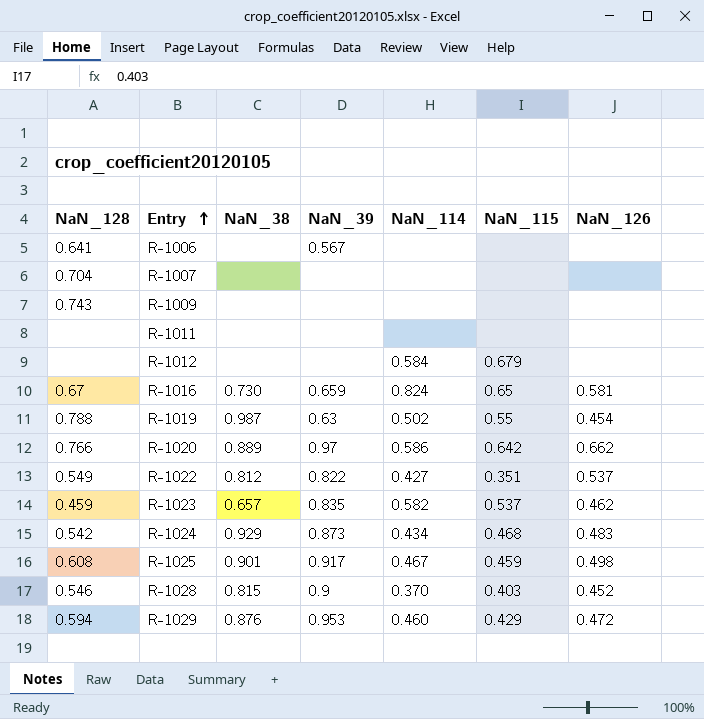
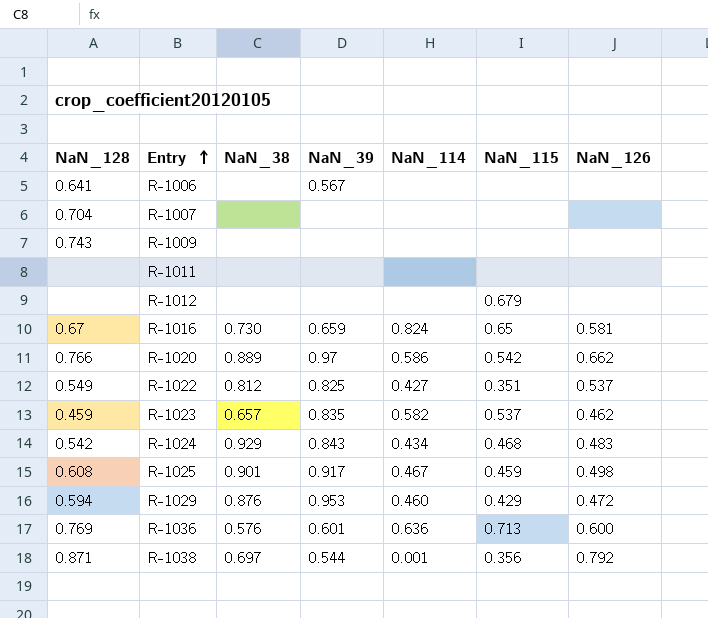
row R-1019: 0.788 | 0.987 | 0.63 | 0.502 | 0.55 | 0.454 -> none
row R-1028: 0.546 | 0.815 | 0.9 | 0.370 | 0.403 | 0.452 -> none
R-1012 | NaN_114: 0.584 -> none
R-1020 | NaN_115: 0.642 -> 0.542
R-1022 | NaN_39: 0.822 -> 0.825
R-1024 | NaN_39: 0.873 -> 0.843
row R-1036: none -> 0.769 | 0.576 | 0.601 | 0.636 | 0.713 | 0.600
row R-1038: none -> 0.871 | 0.697 | 0.544 | 0.001 | 0.356 | 0.792

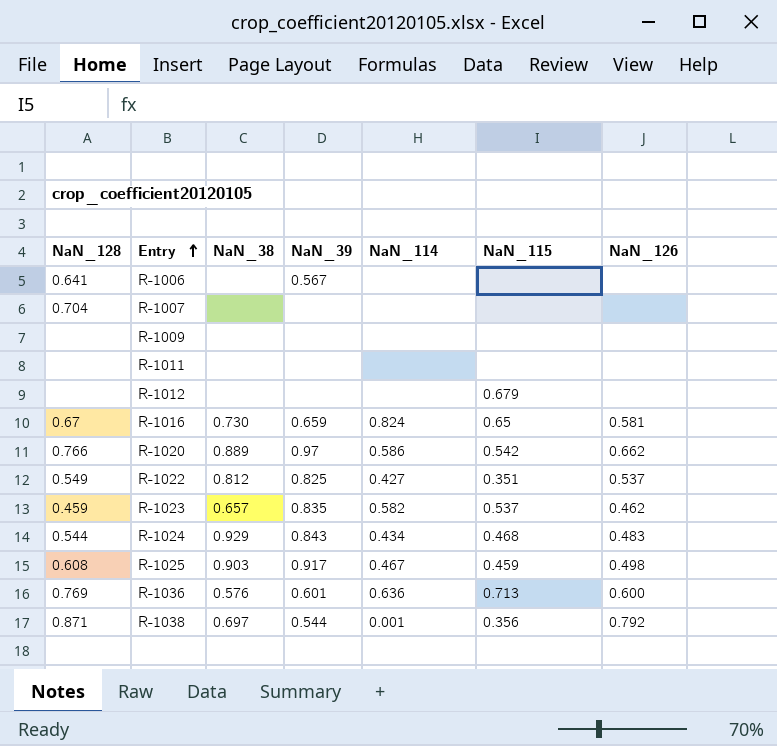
row R-1029: 0.594 | 0.876 | 0.953 | 0.460 | 0.429 | 0.472 -> none
R-1009 | NaN_128: 0.743 -> none
R-1024 | NaN_128: 0.542 -> 0.544
R-1025 | NaN_38: 0.901 -> 0.903

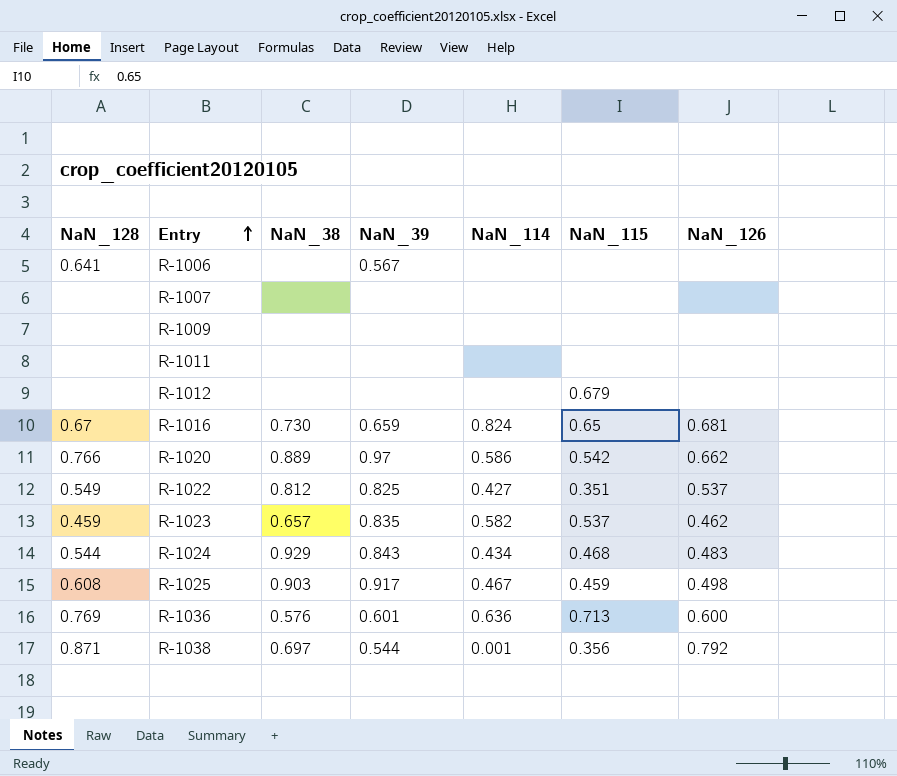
R-1007 | NaN_128: 0.704 -> none
R-1016 | NaN_126: 0.581 -> 0.681

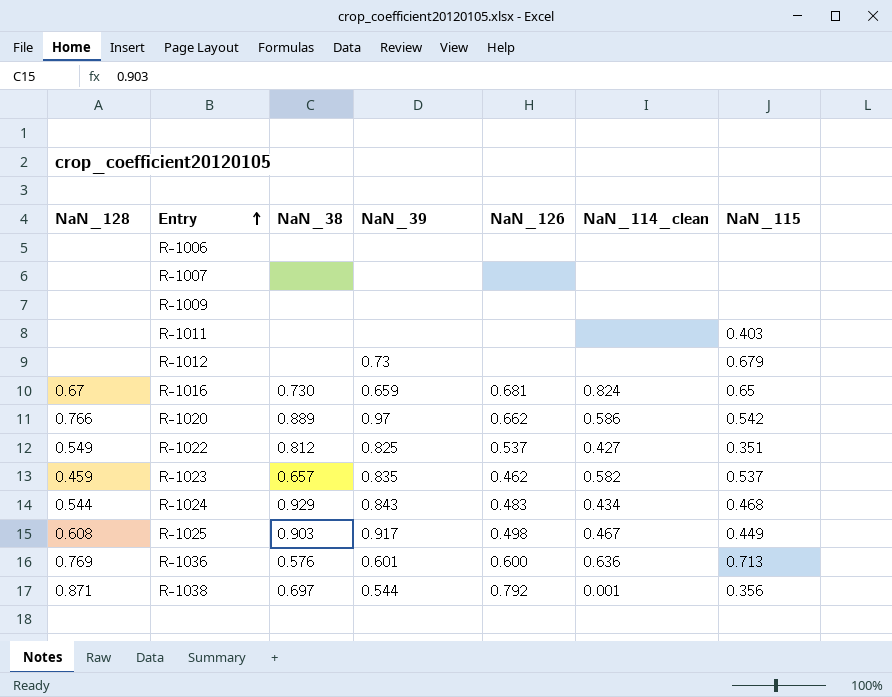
column NaN_126 | position: 7 -> 5
column name: NaN_114 -> NaN_114_clean
R-1006 | NaN_128: 0.641 -> none
R-1006 | NaN_39: 0.567 -> none
R-1011 | NaN_115: none -> 0.403
R-1012 | NaN_39: none -> 0.73
R-1025 | NaN_115: 0.459 -> 0.449

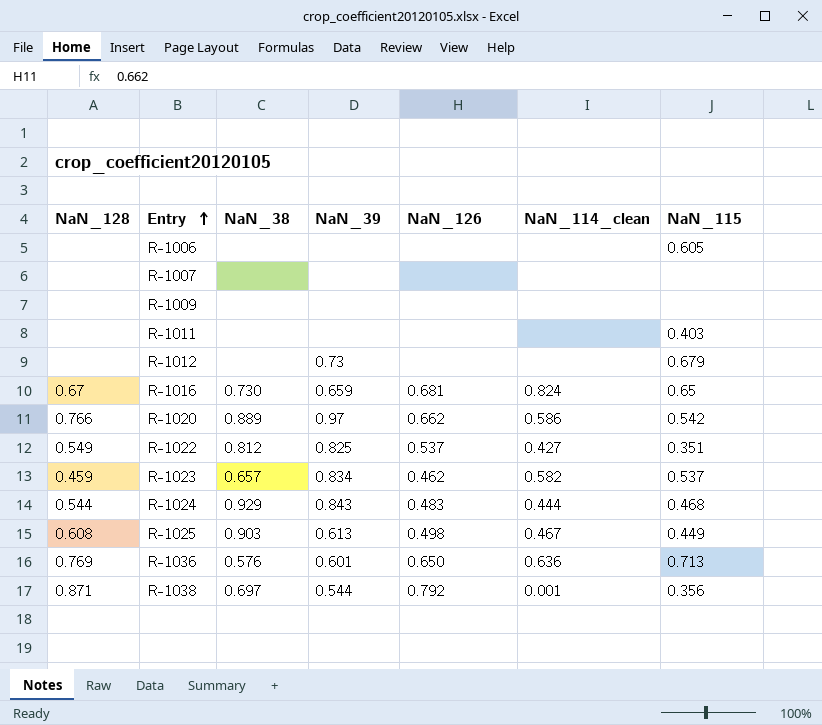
R-1006 | NaN_115: none -> 0.605
R-1023 | NaN_39: 0.835 -> 0.834
R-1024 | NaN_114_clean: 0.434 -> 0.444
R-1025 | NaN_39: 0.917 -> 0.613
R-1036 | NaN_126: 0.600 -> 0.650

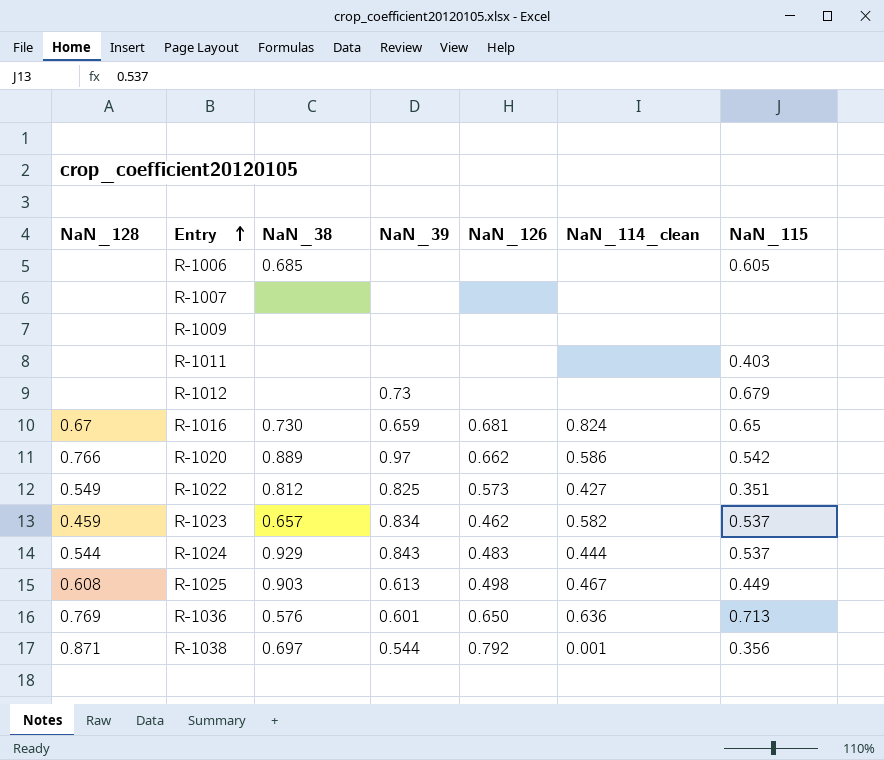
R-1006 | NaN_38: none -> 0.685
R-1022 | NaN_126: 0.537 -> 0.573
R-1024 | NaN_115: 0.468 -> 0.537

